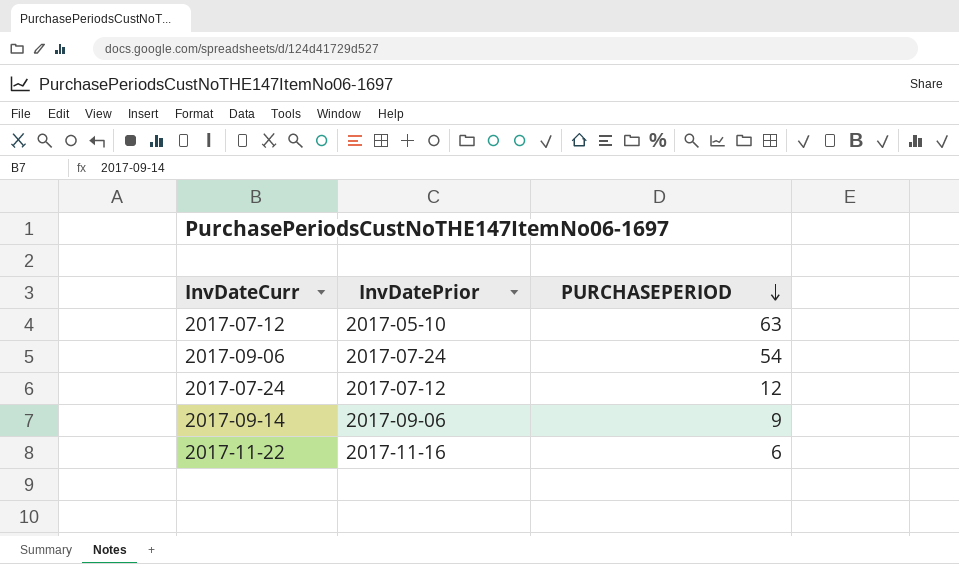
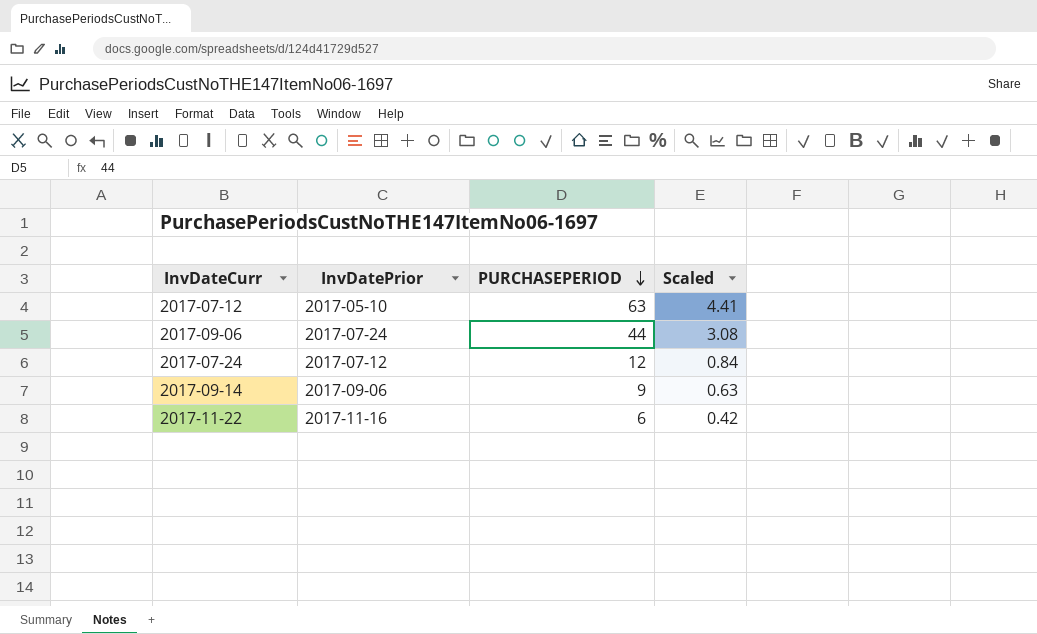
column Scaled | formula: none -> [PURCHASEPERIOD] * 0.07
2017-09-06 | PURCHASEPERIOD: 54 -> 44

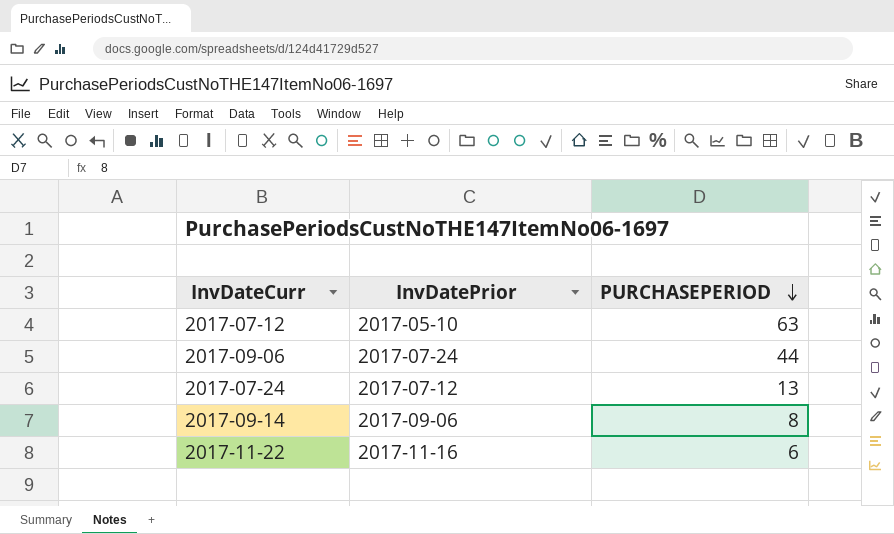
column Scaled | formula: [PURCHASEPERIOD] * 0.07 -> none
2017-07-24 | PURCHASEPERIOD: 12 -> 13
2017-09-14 | PURCHASEPERIOD: 9 -> 8

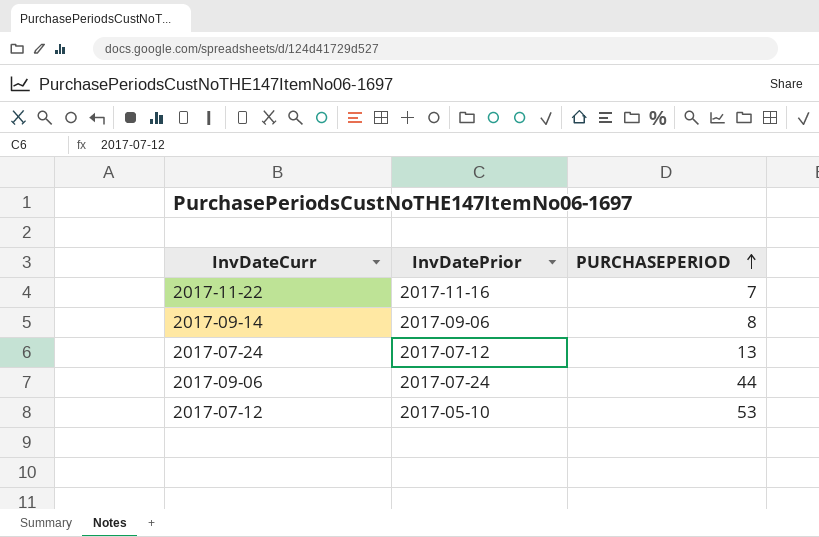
row order: PURCHASEPERIOD descending -> PURCHASEPERIOD ascending
2017-11-22 | PURCHASEPERIOD: 6 -> 7
2017-07-12 | PURCHASEPERIOD: 63 -> 53

